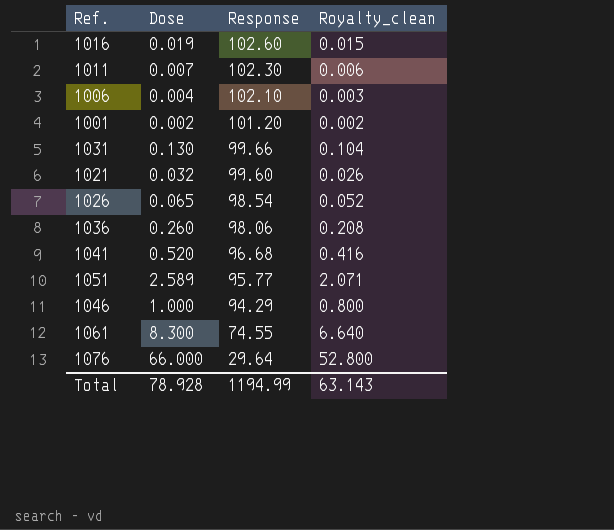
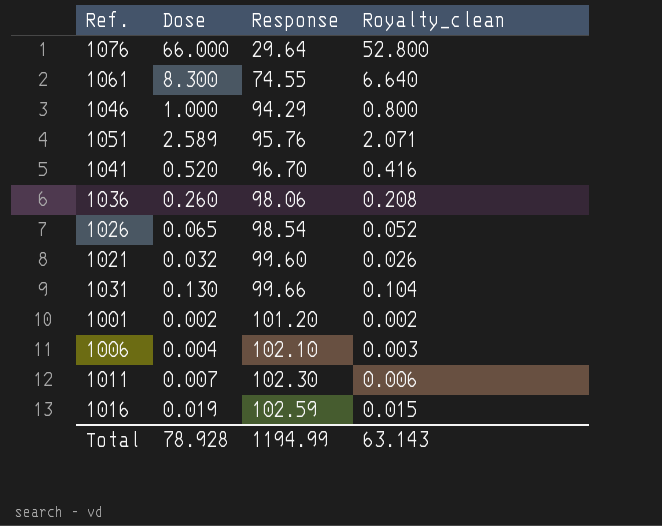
row order: Response descending -> Response ascending
1051 | Response: 95.77 -> 95.76
1041 | Response: 96.68 -> 96.70
1016 | Response: 102.60 -> 102.59

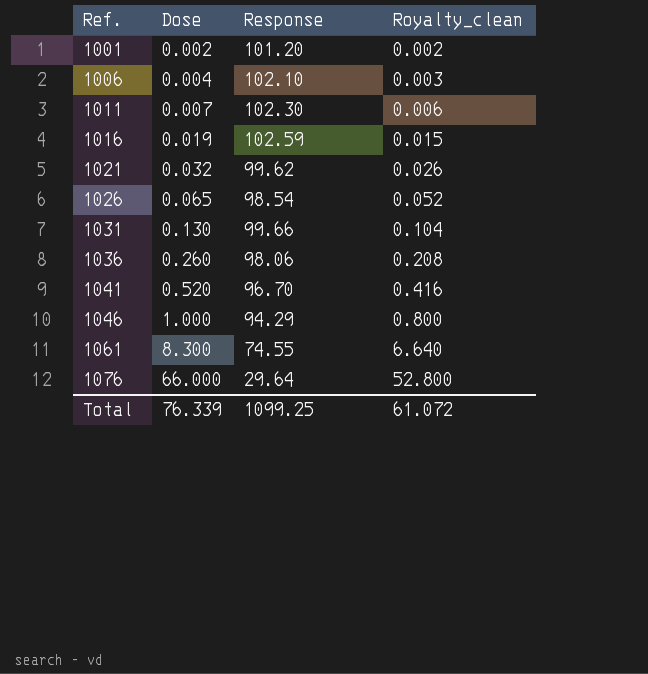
row order: Response ascending -> Ref. ascending
row 1051: 2.589 | 95.76 | 2.071 -> none
1021 | Response: 99.60 -> 99.62
Total | Dose: 78.928 -> 76.339
Total | Response: 1194.99 -> 1099.25
Total | Royalty_clean: 63.143 -> 61.072

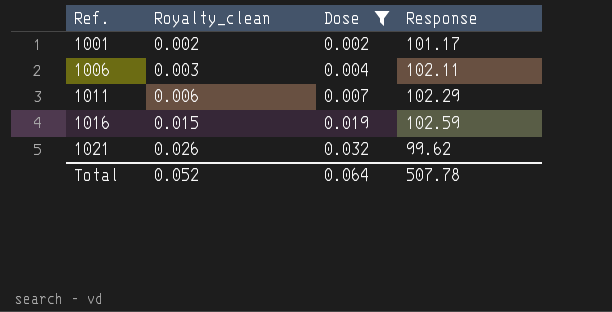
filter: none -> Dose <= 0.032
column Royalty_clean | position: 4 -> 2
1001 | Response: 101.20 -> 101.17
1006 | Response: 102.10 -> 102.11
1011 | Response: 102.30 -> 102.29
Total | Royalty_clean: 61.072 -> 0.052
Total | Dose: 76.339 -> 0.064
Total | Response: 1099.25 -> 507.78

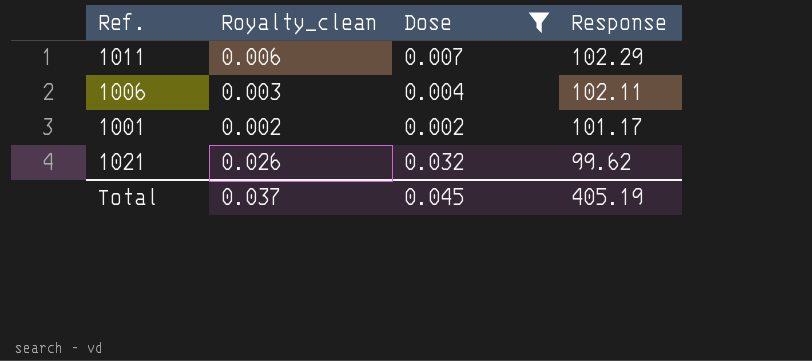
row order: Ref. ascending -> Response descending
row 1016: 0.015 | 0.019 | 102.59 -> none
Total | Royalty_clean: 0.052 -> 0.037
Total | Dose: 0.064 -> 0.045
Total | Response: 507.78 -> 405.19

